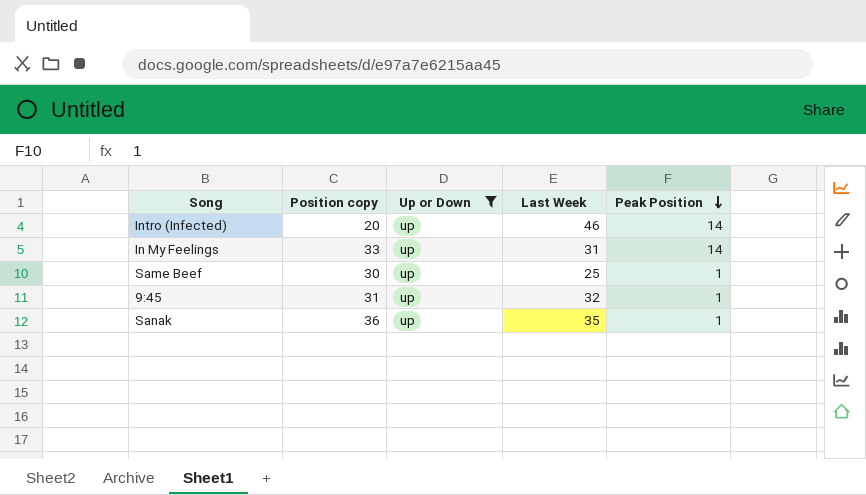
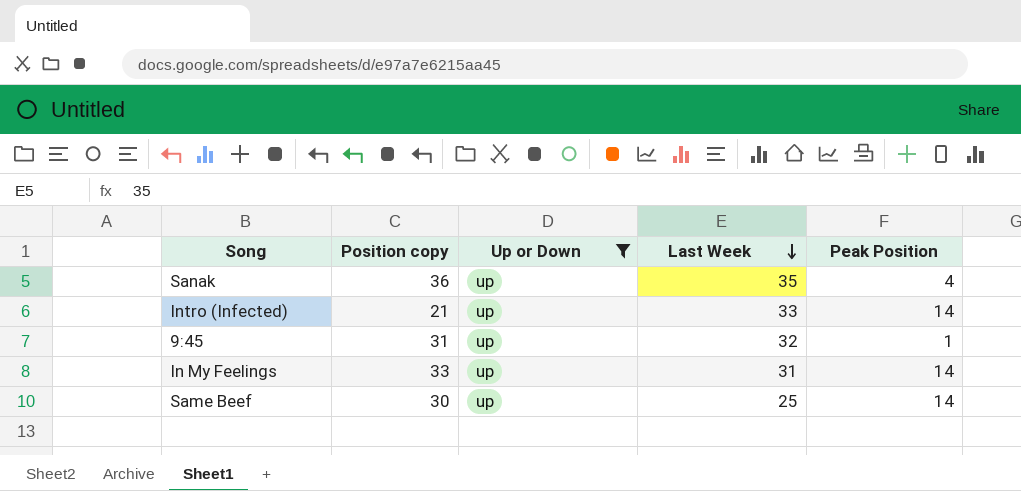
row order: Peak Position descending -> Last Week descending
Sanak | Peak Position: 1 -> 4
Intro (Infected) | Position copy: 20 -> 21
Intro (Infected) | Last Week: 46 -> 33
Same Beef | Peak Position: 1 -> 14

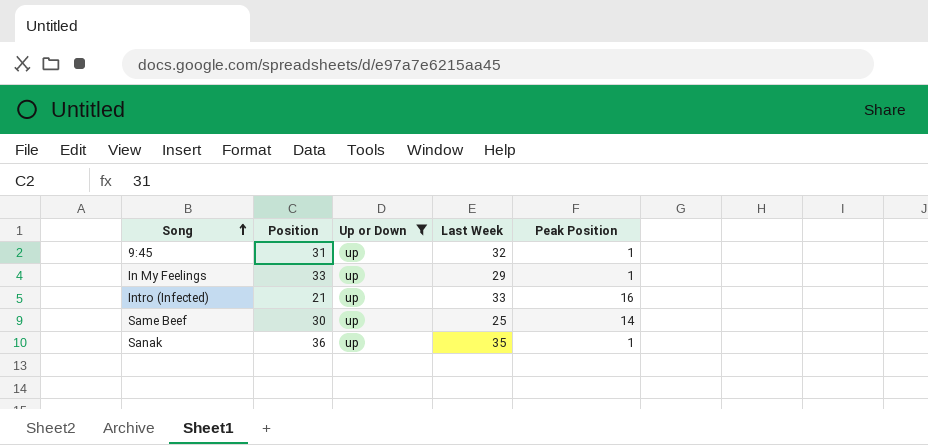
row order: Last Week descending -> Song ascending
column name: Position copy -> Position
In My Feelings | Last Week: 31 -> 29
In My Feelings | Peak Position: 14 -> 1
Intro (Infected) | Peak Position: 14 -> 16
Sanak | Peak Position: 4 -> 1

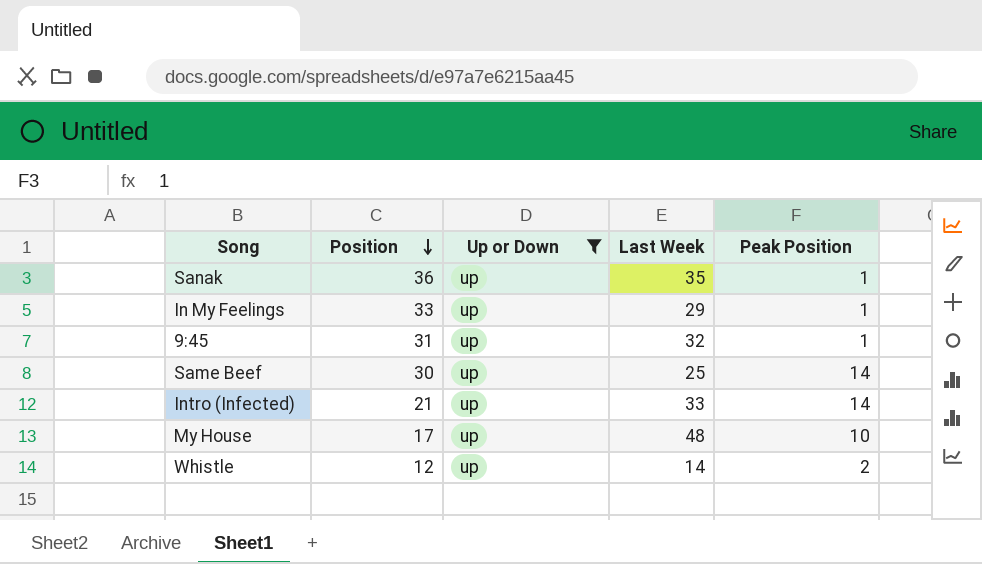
row order: Song ascending -> Position descending
Intro (Infected) | Peak Position: 16 -> 14
row My House: none -> 17 | up | 48 | 10
row Whistle: none -> 12 | up | 14 | 2

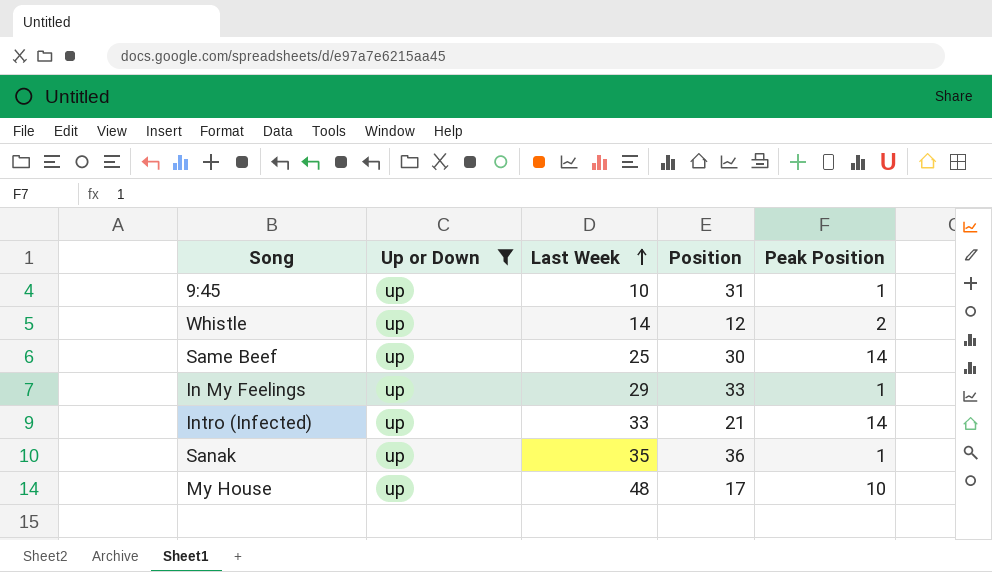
row order: Position descending -> Last Week ascending
column Position | position: 2 -> 4
9:45 | Last Week: 32 -> 10

